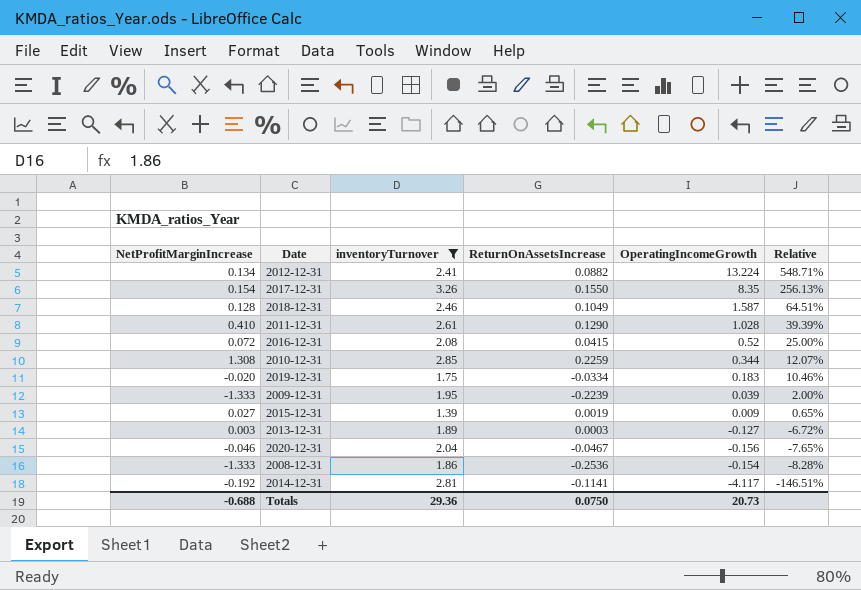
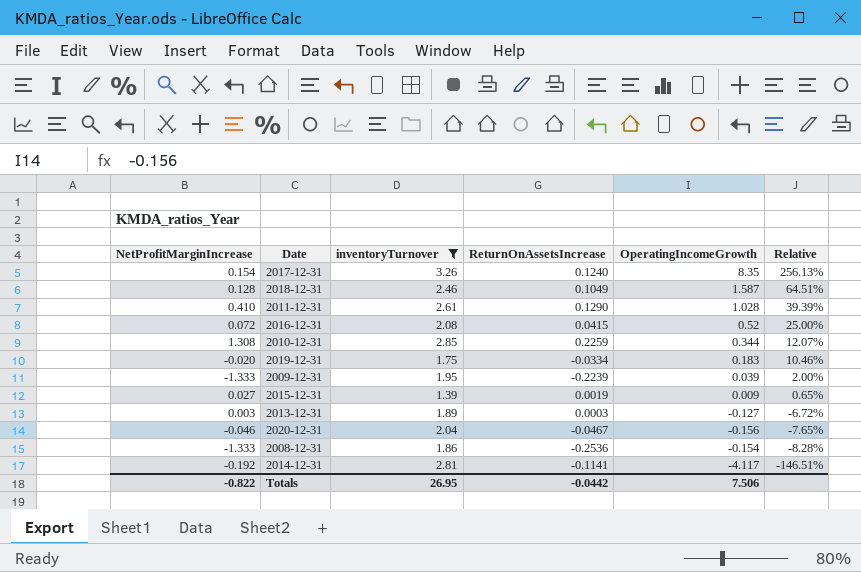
row 2012-12-31: 0.134 | 2.41 | 0.0882 | 13.224 | 548.71% -> none
2017-12-31 | ReturnOnAssetsIncrease: 0.1550 -> 0.1240
Totals | NetProfitMarginIncrease: -0.688 -> -0.822
Totals | inventoryTurnover: 29.36 -> 26.95
Totals | ReturnOnAssetsIncrease: 0.0750 -> -0.0442
Totals | OperatingIncomeGrowth: 20.73 -> 7.506

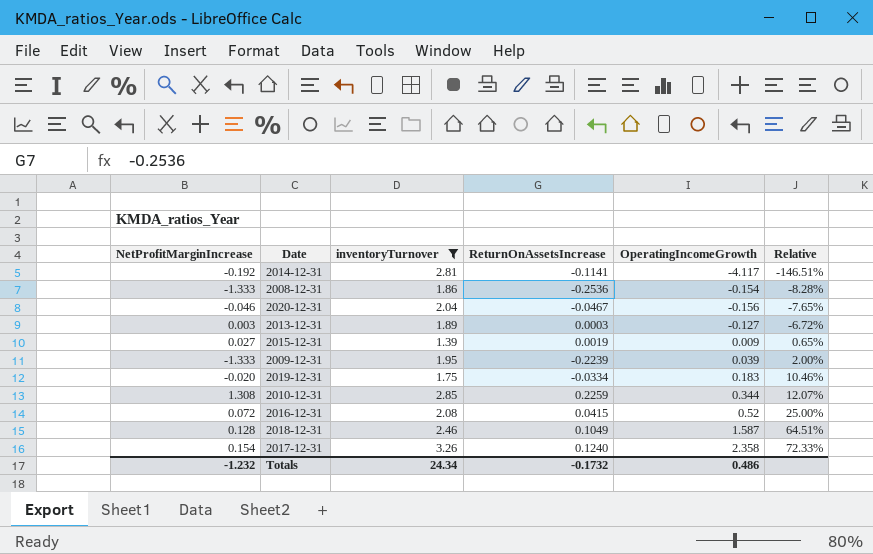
row order: Relative descending -> Relative ascending
row 2011-12-31: 0.410 | 2.61 | 0.1290 | 1.028 | 39.39% -> none
2017-12-31 | OperatingIncomeGrowth: 8.35 -> 2.358
2017-12-31 | Relative: 256.13% -> 72.33%
Totals | NetProfitMarginIncrease: -0.822 -> -1.232
Totals | inventoryTurnover: 26.95 -> 24.34
Totals | ReturnOnAssetsIncrease: -0.0442 -> -0.1732
Totals | OperatingIncomeGrowth: 7.506 -> 0.486

